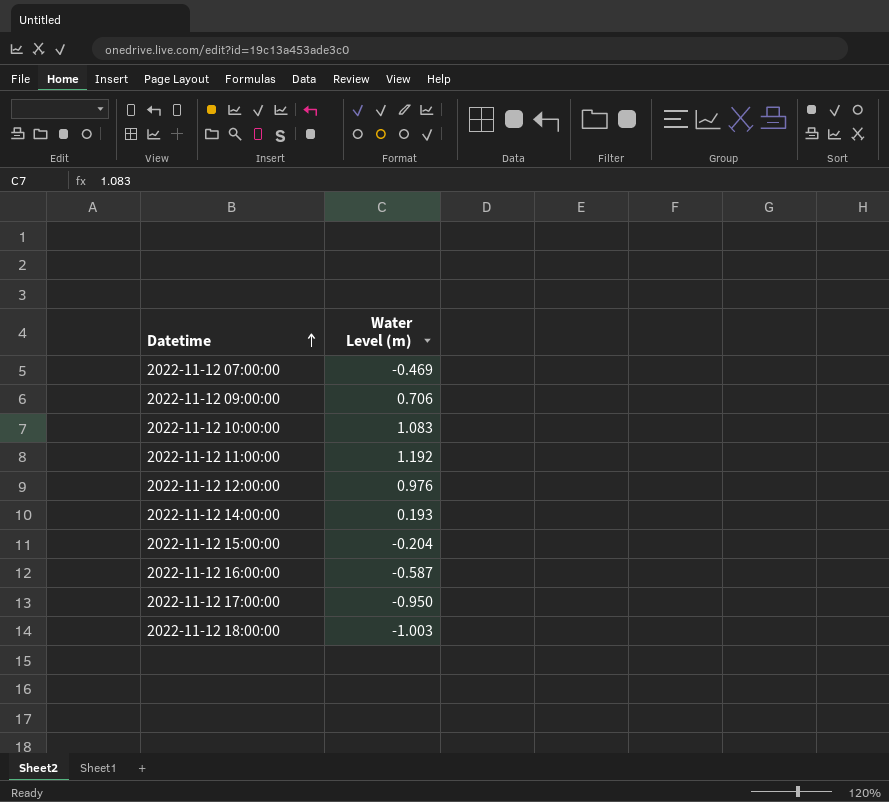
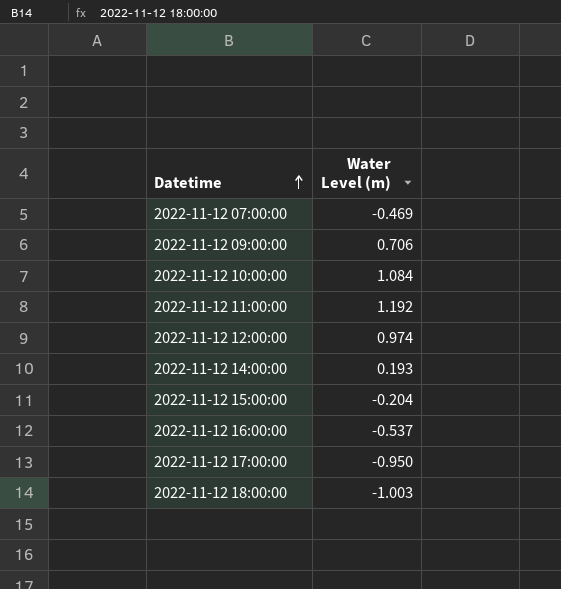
2022-11-12 10:00:00 | Water Level (m): 1.083 -> 1.084
2022-11-12 12:00:00 | Water Level (m): 0.976 -> 0.974
2022-11-12 16:00:00 | Water Level (m): -0.587 -> -0.537

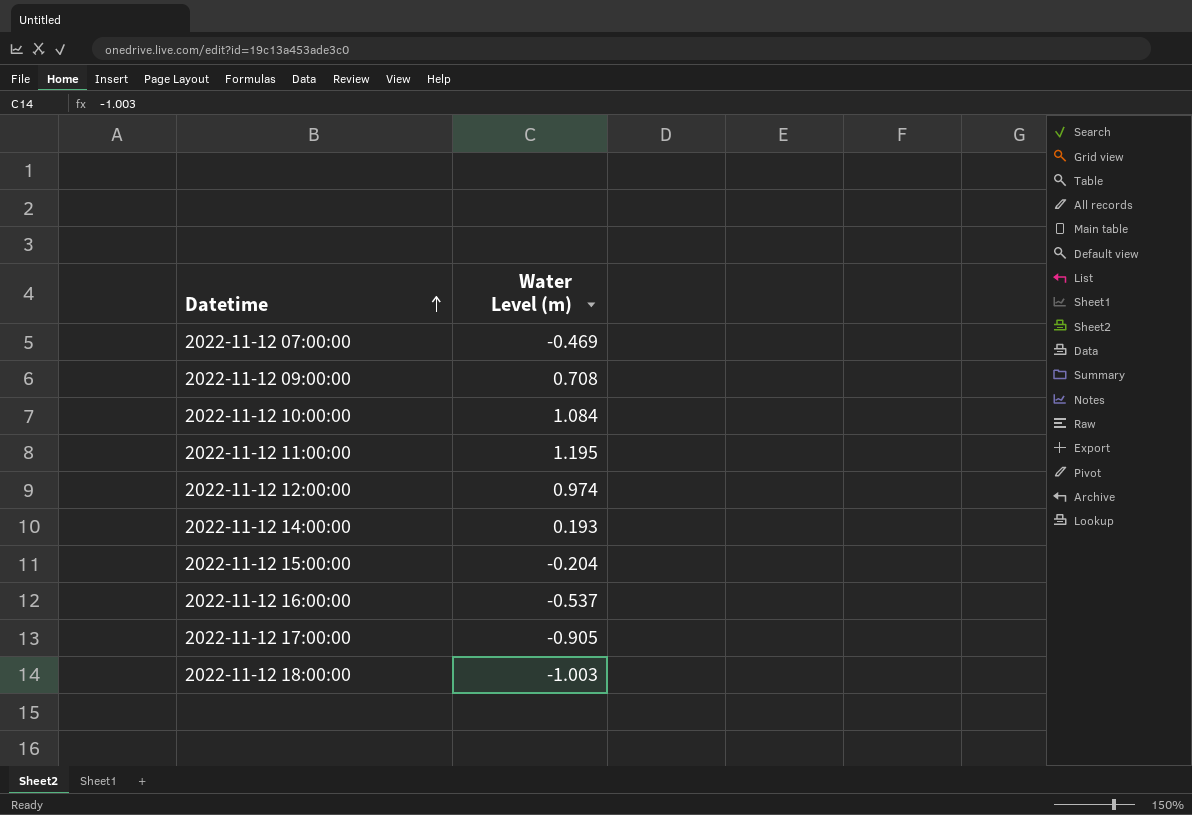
2022-11-12 09:00:00 | Water Level (m): 0.706 -> 0.708
2022-11-12 11:00:00 | Water Level (m): 1.192 -> 1.195
2022-11-12 17:00:00 | Water Level (m): -0.950 -> -0.905

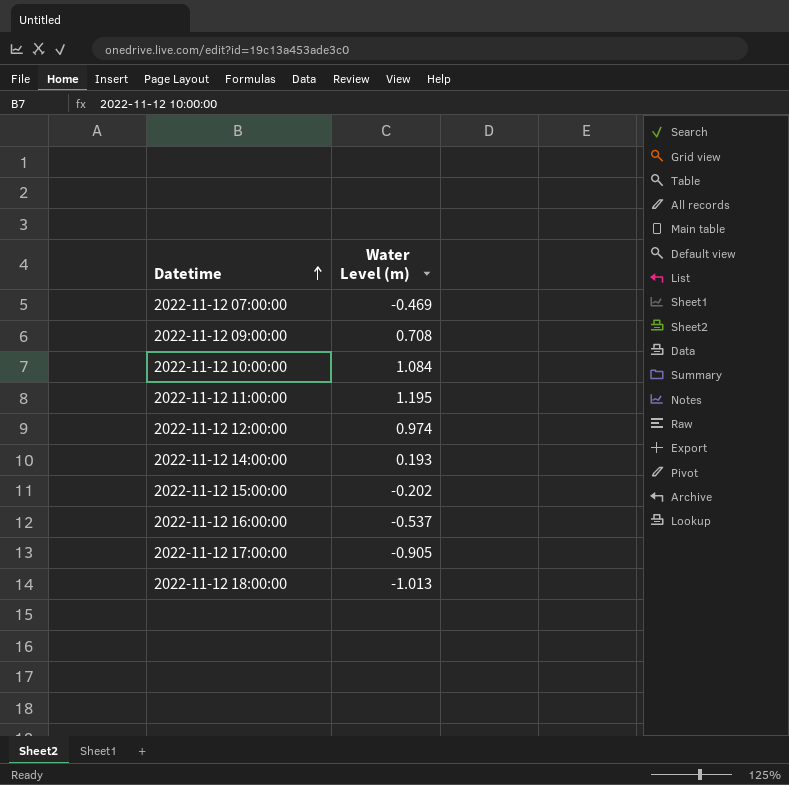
2022-11-12 15:00:00 | Water Level (m): -0.204 -> -0.202
2022-11-12 18:00:00 | Water Level (m): -1.003 -> -1.013

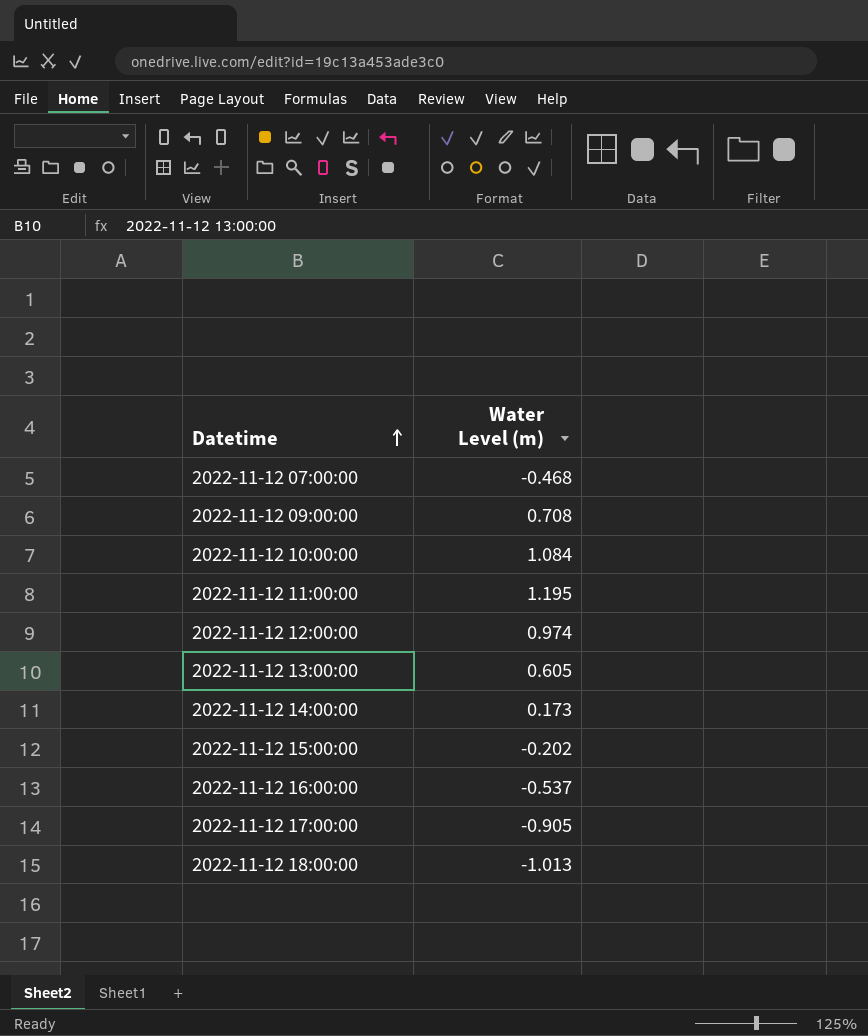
2022-11-12 07:00:00 | Water Level (m): -0.469 -> -0.468
row 2022-11-12 13:00:00: none -> 0.605
2022-11-12 14:00:00 | Water Level (m): 0.193 -> 0.173

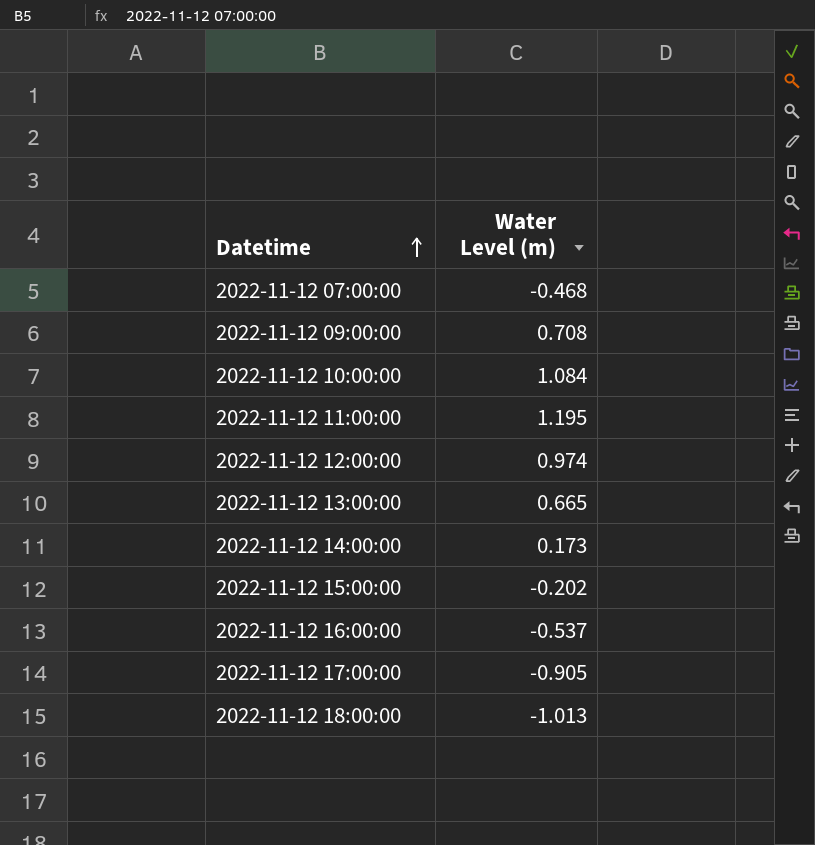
2022-11-12 13:00:00 | Water Level (m): 0.605 -> 0.665

